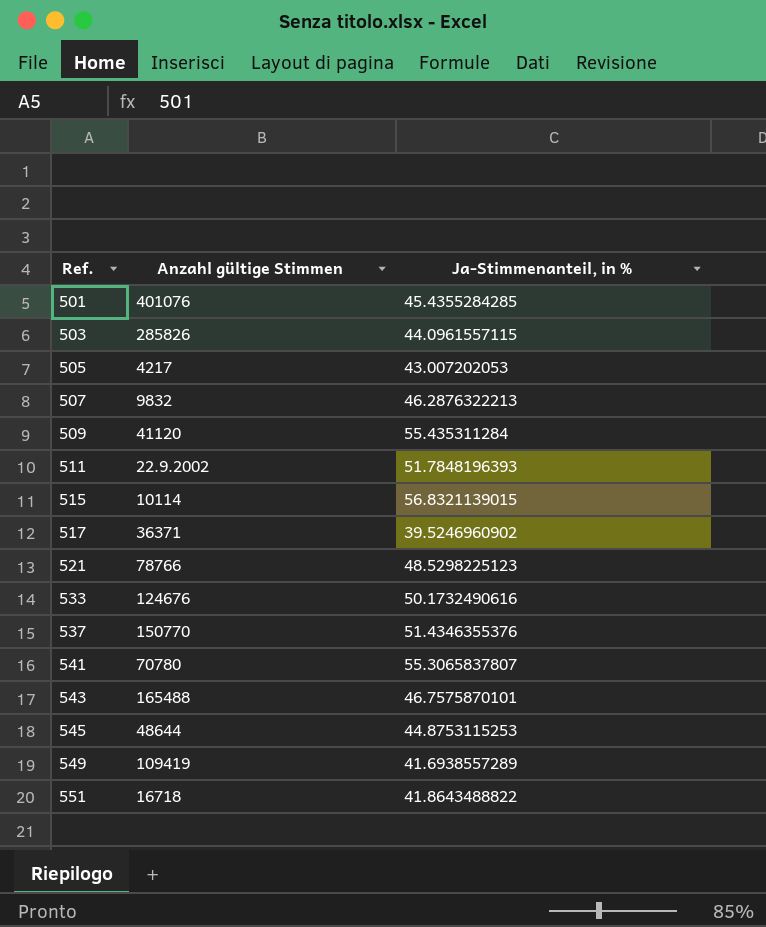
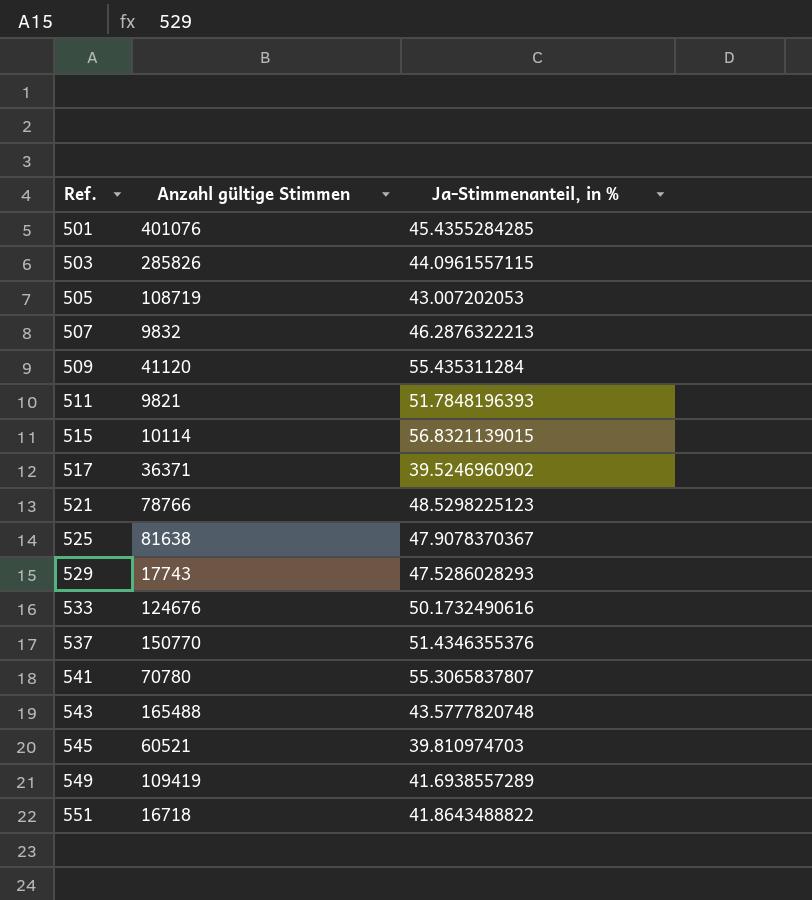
505 | Anzahl gültige Stimmen: 4217 -> 108719
511 | Anzahl gültige Stimmen: 22.9.2002 -> 9821
row 525: none -> 81638 | 47.9078370367
row 529: none -> 17743 | 47.5286028293
543 | Ja-Stimmenanteil, in %: 46.7575870101 -> 43.5777820748
545 | Anzahl gültige Stimmen: 48644 -> 60521
545 | Ja-Stimmenanteil, in %: 44.8753115253 -> 39.810974703

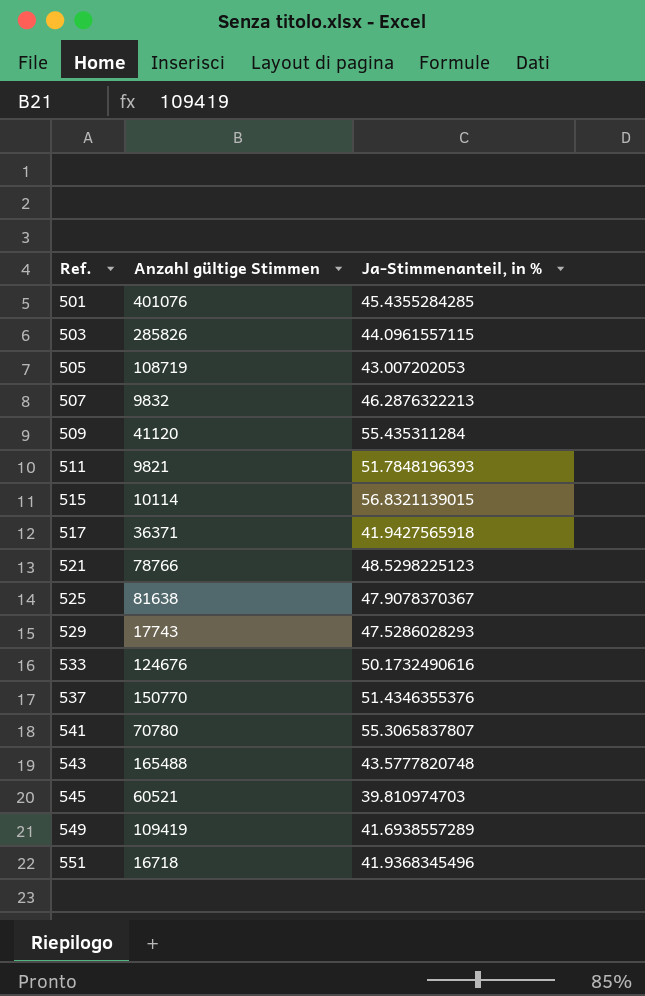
517 | Ja-Stimmenanteil, in %: 39.5246960902 -> 41.9427565918
551 | Ja-Stimmenanteil, in %: 41.8643488822 -> 41.9368345496

